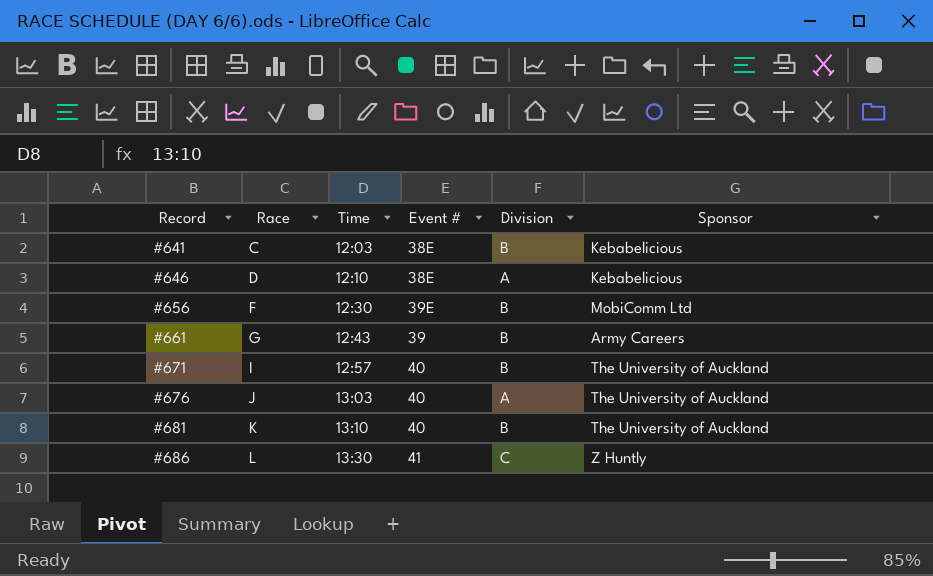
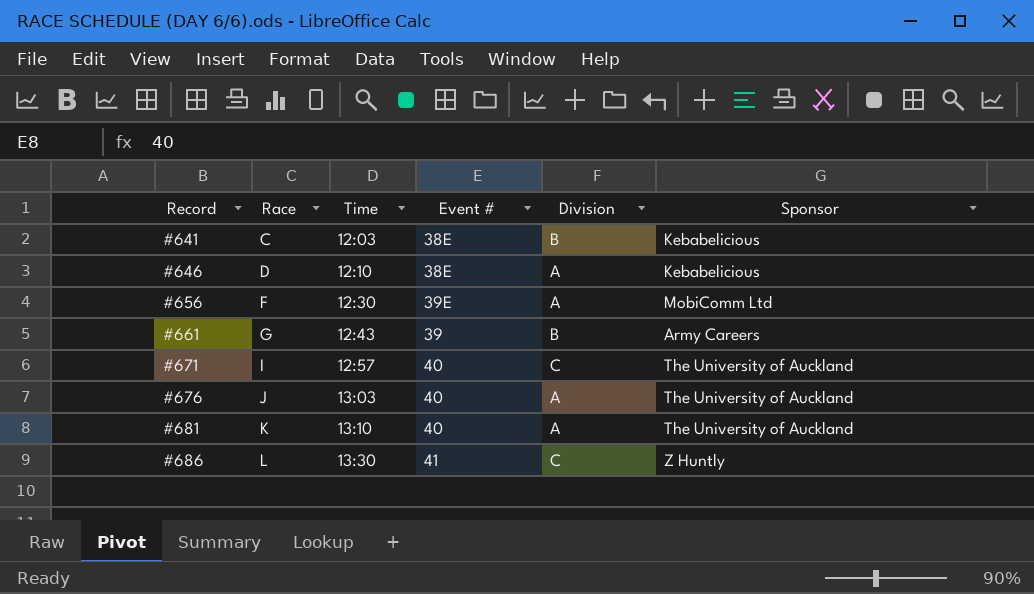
#656 | Division: B -> A
#671 | Division: B -> C
#681 | Division: B -> A

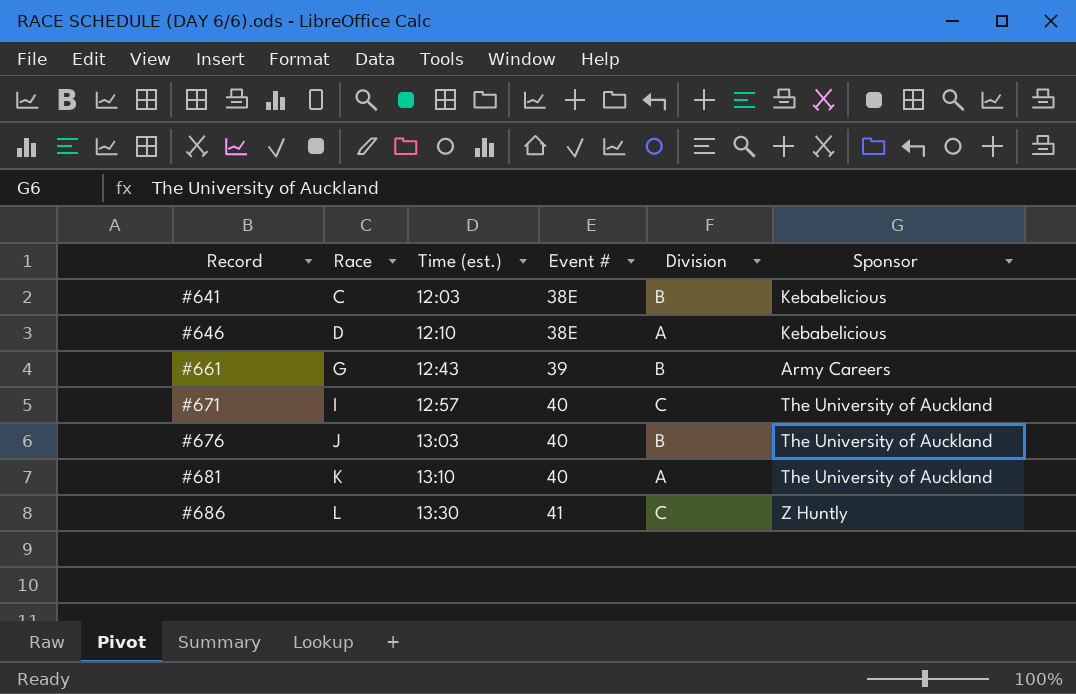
column name: Time -> Time (est.)
row #656: F | 12:30 | 39E | A | MobiComm Ltd -> none
#676 | Division: A -> B

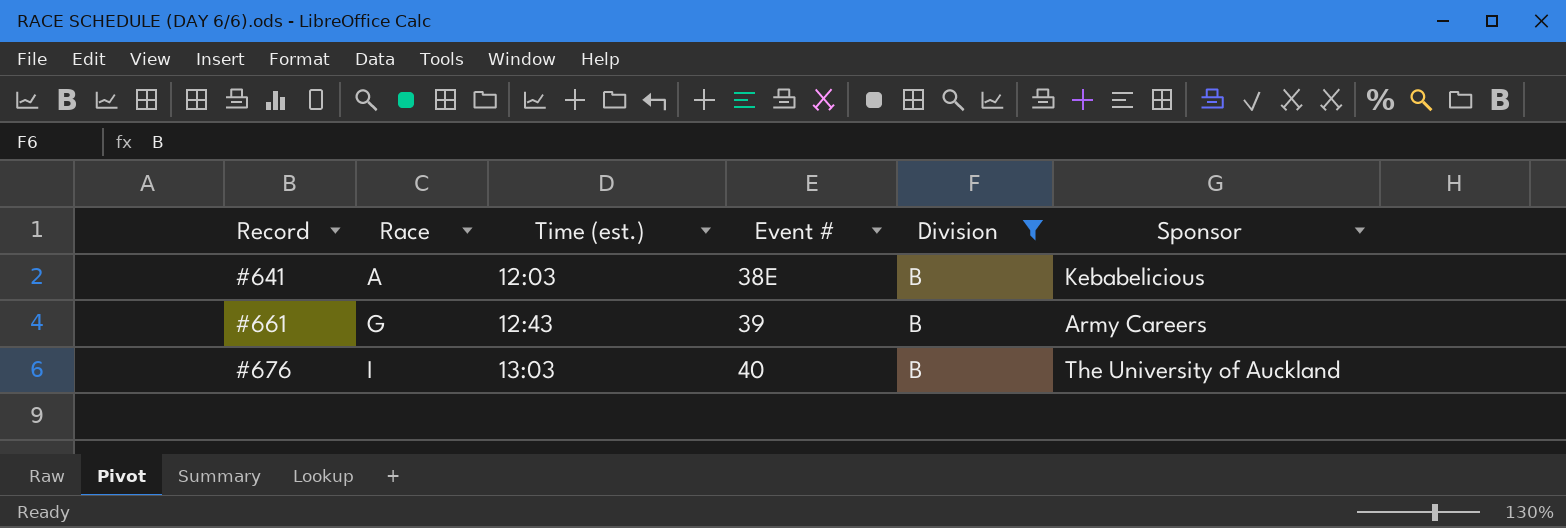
filter: none -> Division = B
#641 | Race: C -> A
#676 | Race: J -> I

